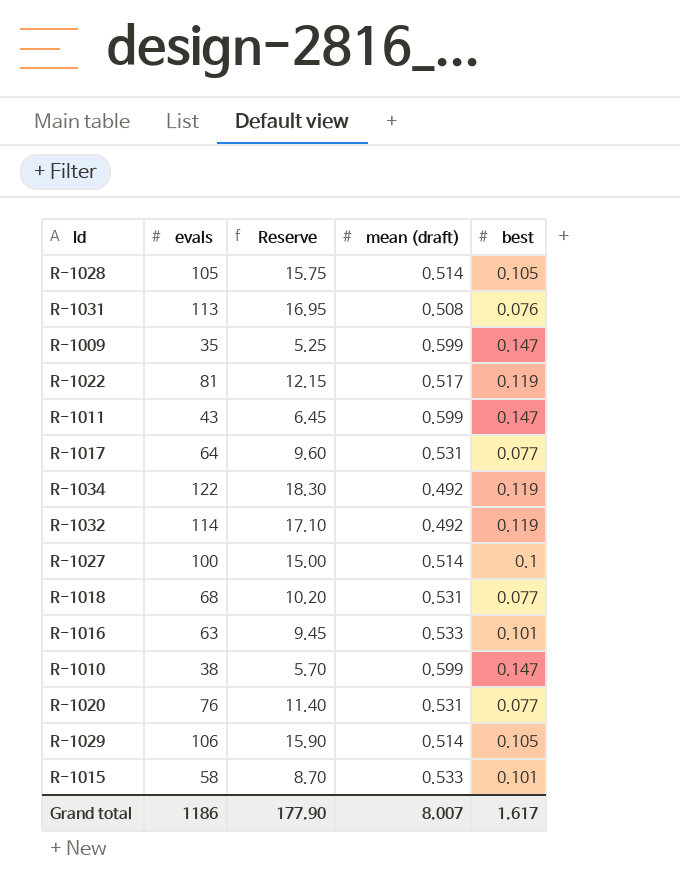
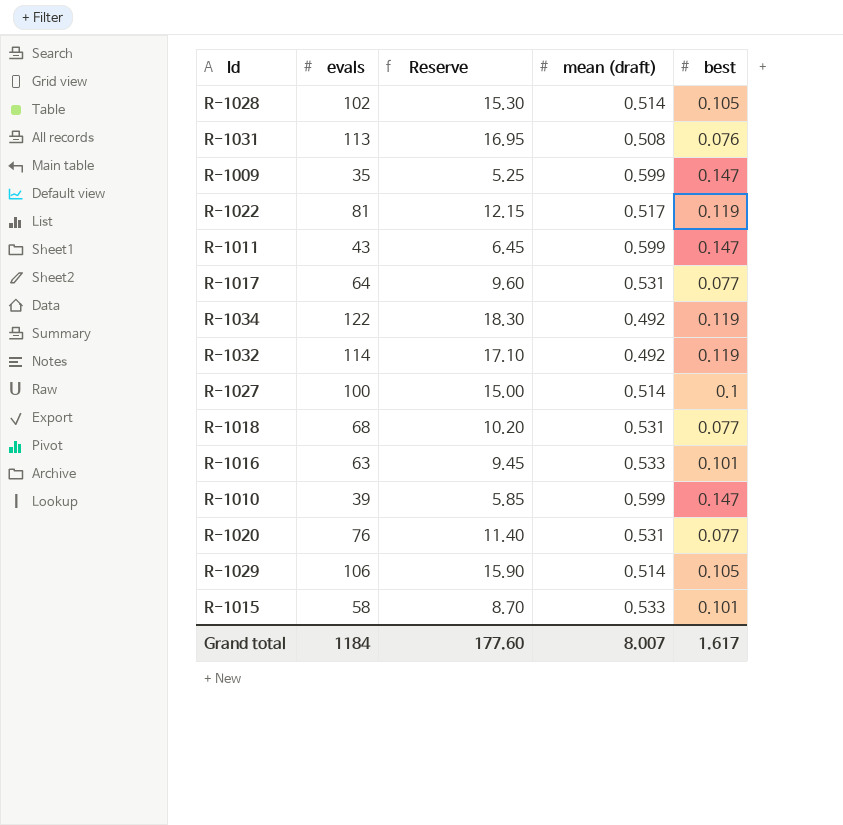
R-1028 | evals: 105 -> 102
R-1028 | Reserve: 15.75 -> 15.30
R-1010 | evals: 38 -> 39
R-1010 | Reserve: 5.70 -> 5.85
Grand total | evals: 1186 -> 1184
Grand total | Reserve: 177.90 -> 177.60

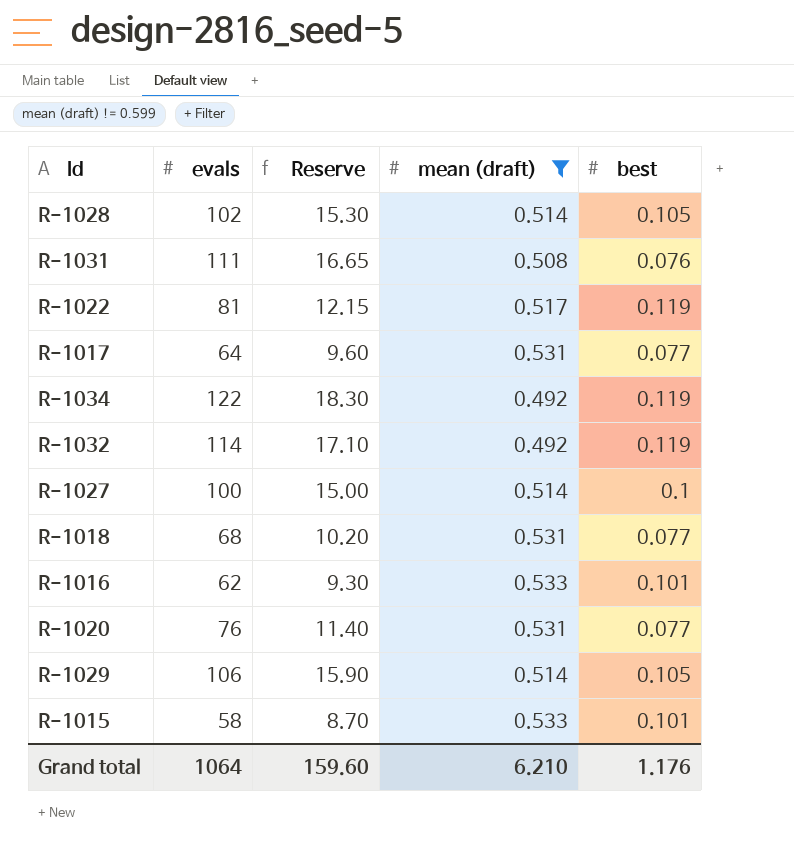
filter: none -> mean (draft) != 0.599
R-1031 | evals: 113 -> 111
R-1031 | Reserve: 16.95 -> 16.65
R-1016 | evals: 63 -> 62
R-1016 | Reserve: 9.45 -> 9.30
Grand total | evals: 1184 -> 1064
Grand total | Reserve: 177.60 -> 159.60
Grand total | mean (draft): 8.007 -> 6.210
Grand total | best: 1.617 -> 1.176

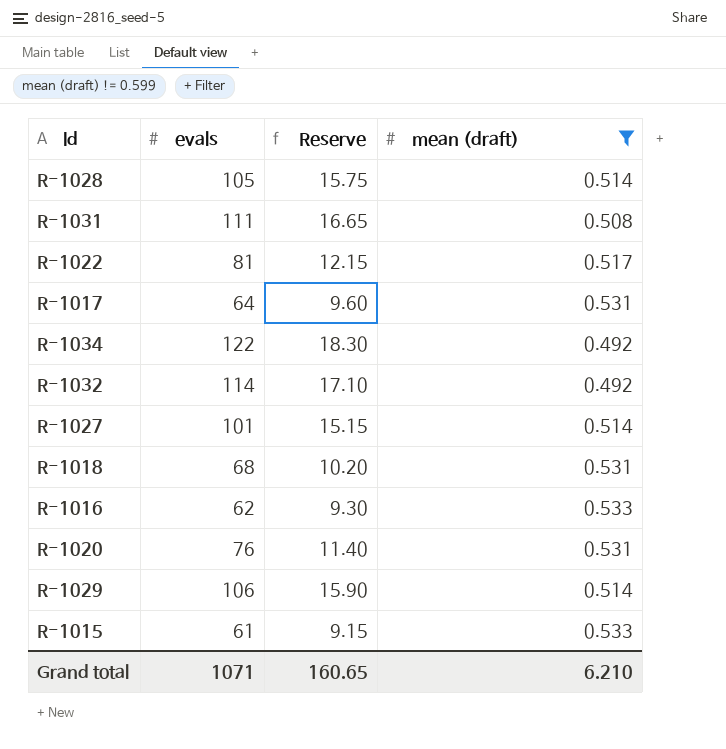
column best | position: 5 -> none
R-1028 | evals: 102 -> 105
R-1028 | Reserve: 15.30 -> 15.75
R-1027 | evals: 100 -> 101
R-1027 | Reserve: 15.00 -> 15.15
R-1015 | evals: 58 -> 61
R-1015 | Reserve: 8.70 -> 9.15
Grand total | evals: 1064 -> 1071
Grand total | Reserve: 159.60 -> 160.65

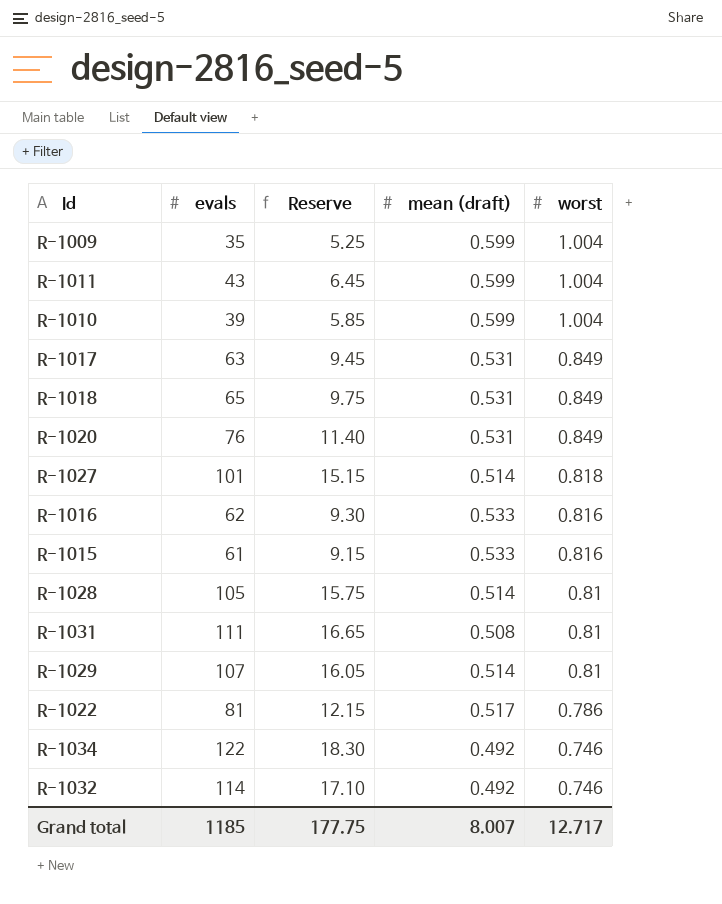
filter: mean (draft) != 0.599 -> none
row order: none -> worst descending
column worst | position: none -> 5
R-1017 | evals: 64 -> 63
R-1017 | Reserve: 9.60 -> 9.45
R-1018 | evals: 68 -> 65
R-1018 | Reserve: 10.20 -> 9.75
R-1029 | evals: 106 -> 107
R-1029 | Reserve: 15.90 -> 16.05
Grand total | evals: 1071 -> 1185
Grand total | Reserve: 160.65 -> 177.75
Grand total | mean (draft): 6.210 -> 8.007

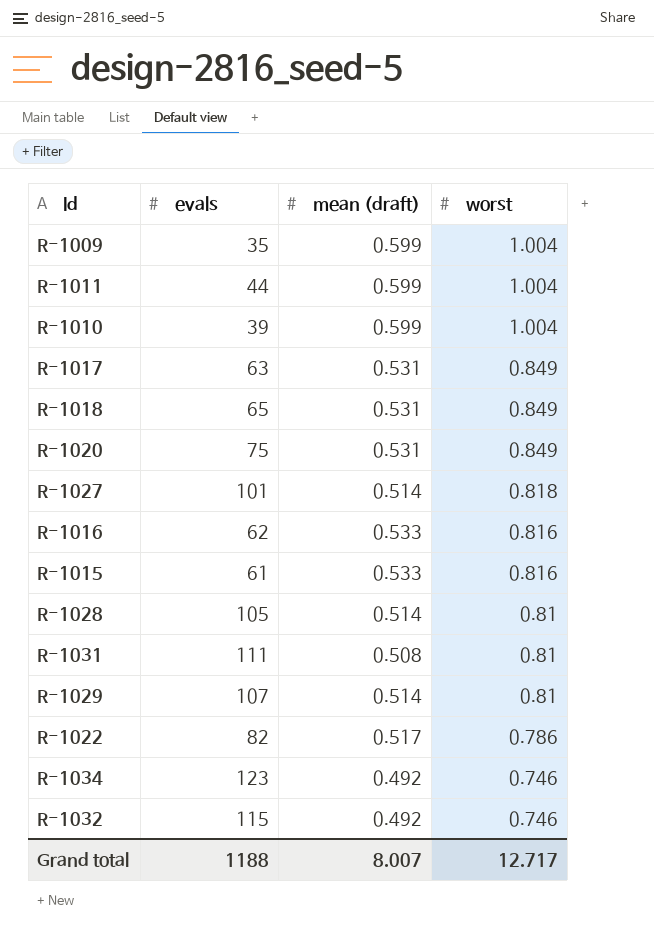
column Reserve | formula: [evals] * 0.15 -> none
R-1011 | evals: 43 -> 44
R-1020 | evals: 76 -> 75
R-1022 | evals: 81 -> 82
R-1034 | evals: 122 -> 123
R-1032 | evals: 114 -> 115
Grand total | evals: 1185 -> 1188

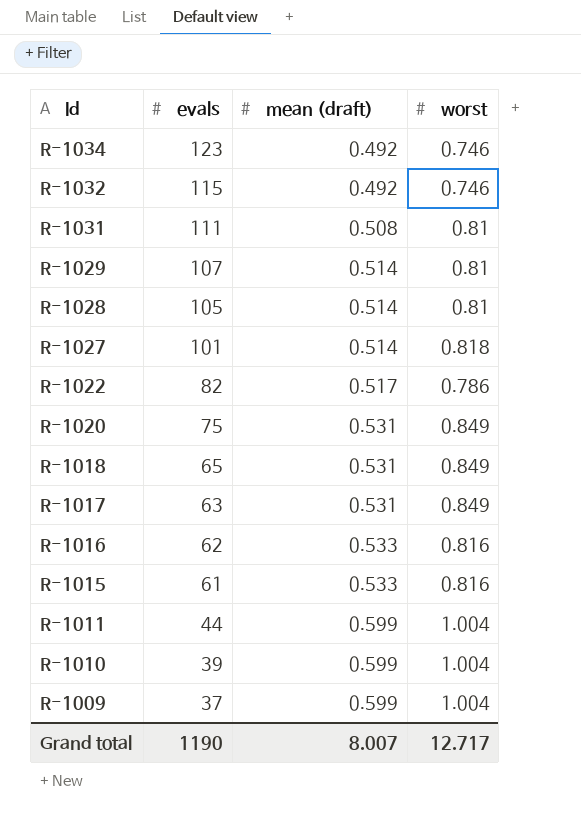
row order: worst descending -> Id descending
R-1009 | evals: 35 -> 37
Grand total | evals: 1188 -> 1190

